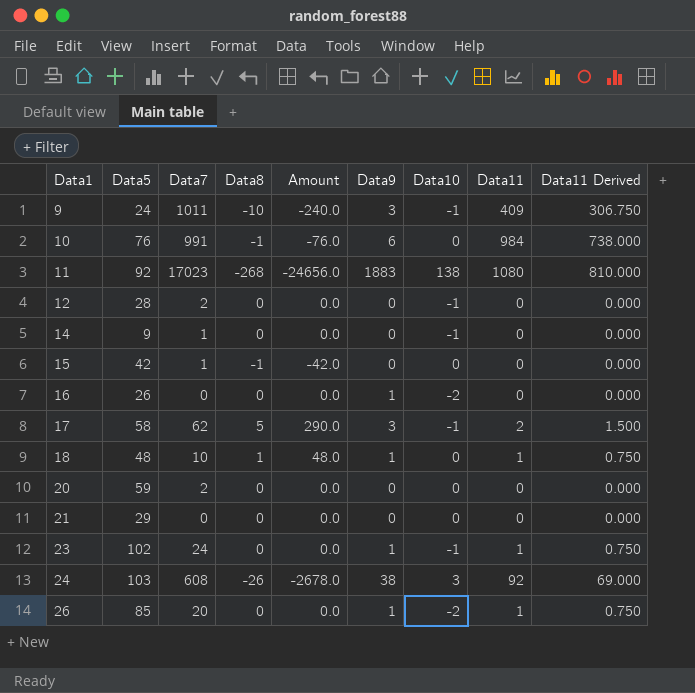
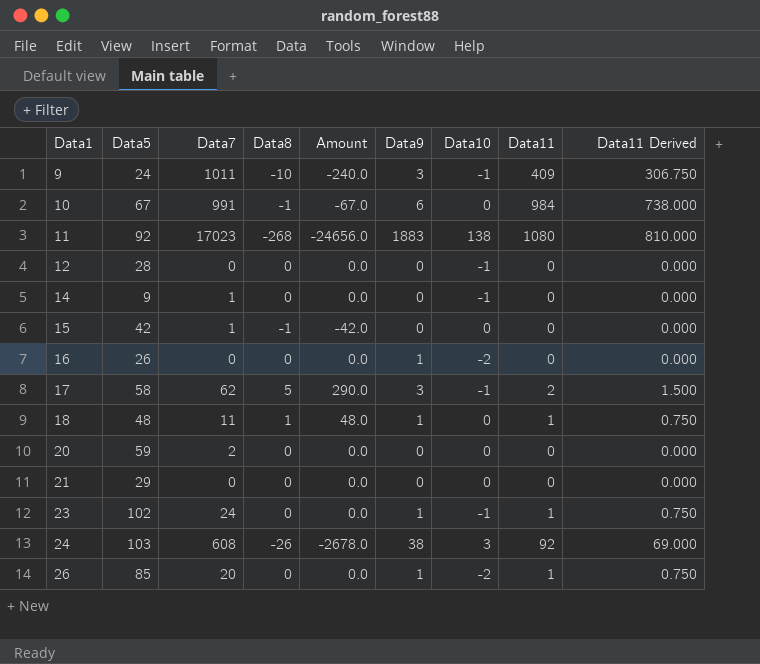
10 | Data5: 76 -> 67
10 | Amount: -76.0 -> -67.0
12 | Data7: 2 -> 0
18 | Data7: 10 -> 11

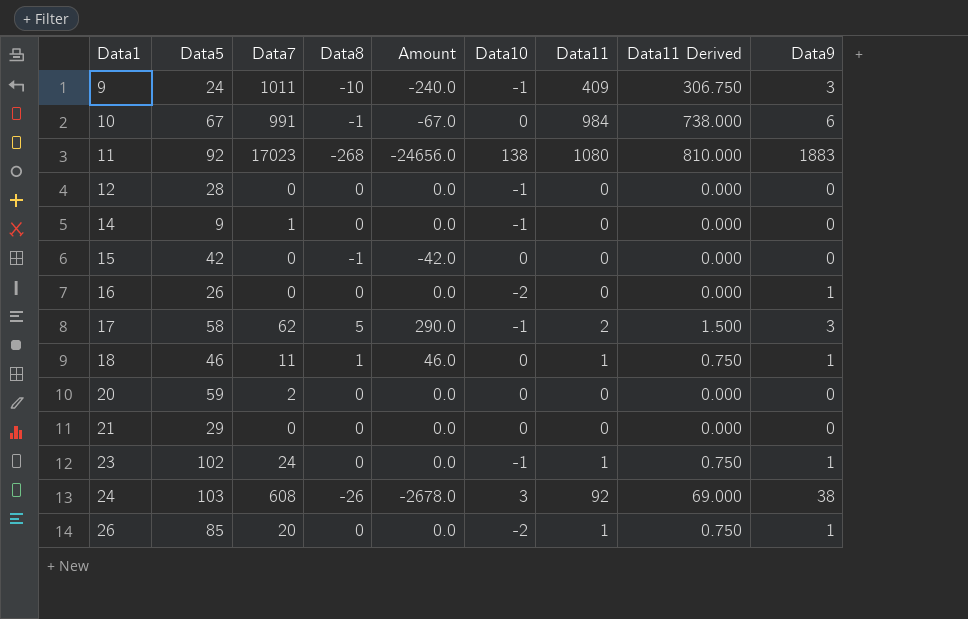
column Data9 | position: 6 -> 9
15 | Data7: 1 -> 0
18 | Data5: 48 -> 46
18 | Amount: 48.0 -> 46.0

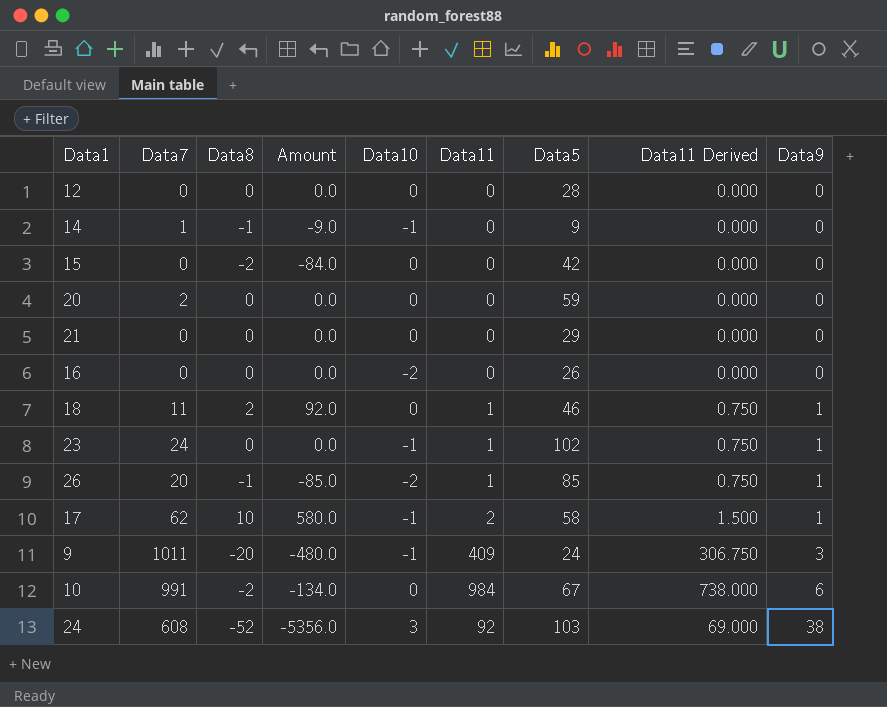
row order: Data1 ascending -> Data9 ascending
column Data5 | position: 2 -> 7
row 11: 92 | 17023 | -268 | -24656.0 | 138 | 1080 | 810.000 | 1883 -> none
12 | Data10: -1 -> 0
14 | Data8: 0 -> -1
14 | Amount: 0.0 -> -9.0
15 | Data8: -1 -> -2
15 | Amount: -42.0 -> -84.0
16 | Data9: 1 -> 0
18 | Data8: 1 -> 2
18 | Amount: 46.0 -> 92.0
26 | Data8: 0 -> -1
26 | Amount: 0.0 -> -85.0
17 | Data8: 5 -> 10
17 | Amount: 290.0 -> 580.0
17 | Data9: 3 -> 1
9 | Data8: -10 -> -20
9 | Amount: -240.0 -> -480.0
10 | Data8: -1 -> -2
10 | Amount: -67.0 -> -134.0
24 | Data8: -26 -> -52
24 | Amount: -2678.0 -> -5356.0

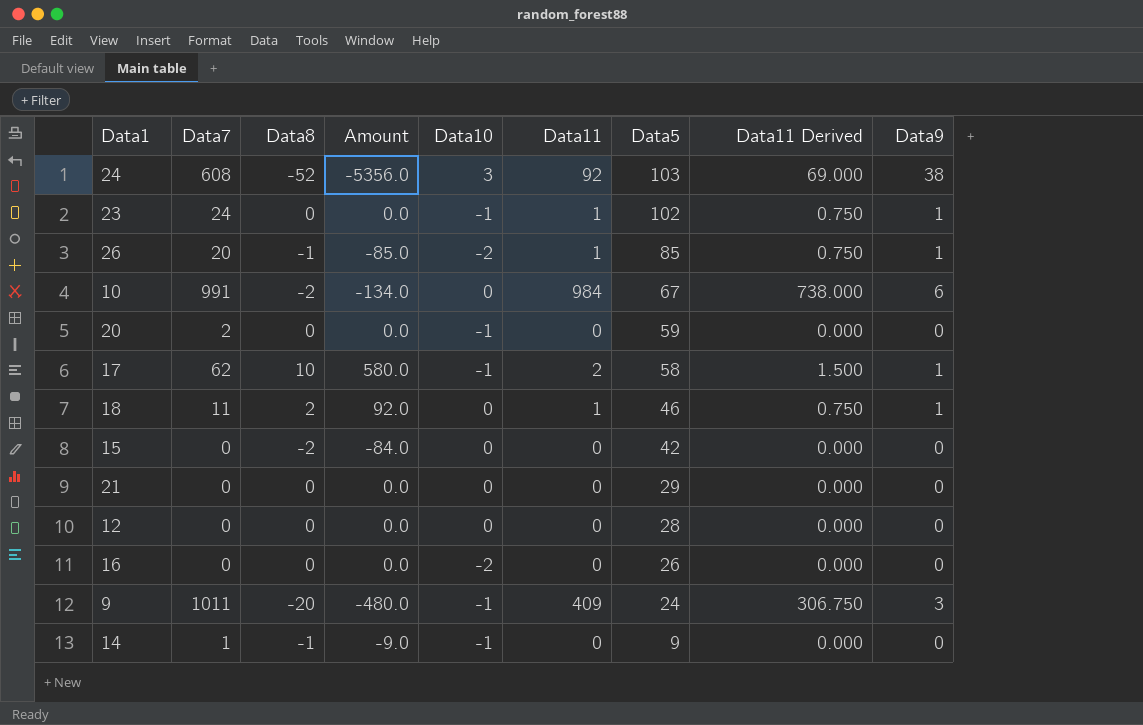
row order: Data9 ascending -> Data5 descending
20 | Data10: 0 -> -1

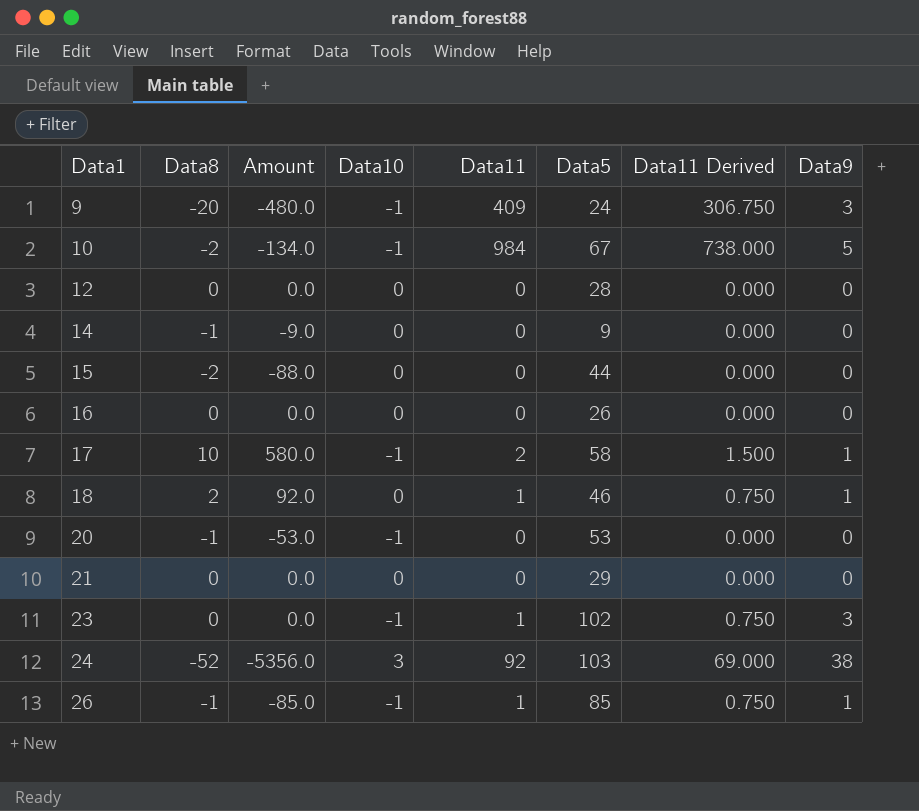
row order: Data5 descending -> Data1 ascending
column Data7 | position: 2 -> none
10 | Data10: 0 -> -1
10 | Data9: 6 -> 5
14 | Data10: -1 -> 0
15 | Amount: -84.0 -> -88.0
15 | Data5: 42 -> 44
16 | Data10: -2 -> 0
20 | Data8: 0 -> -1
20 | Amount: 0.0 -> -53.0
20 | Data5: 59 -> 53
23 | Data9: 1 -> 3
26 | Data10: -2 -> -1

